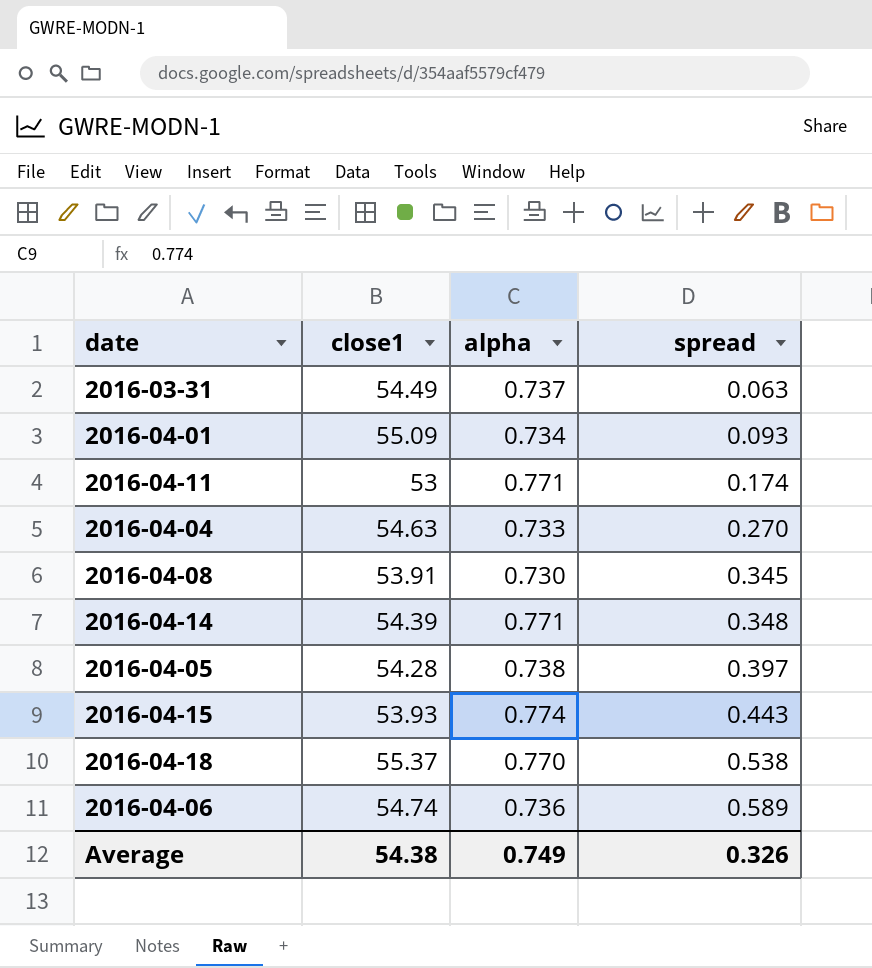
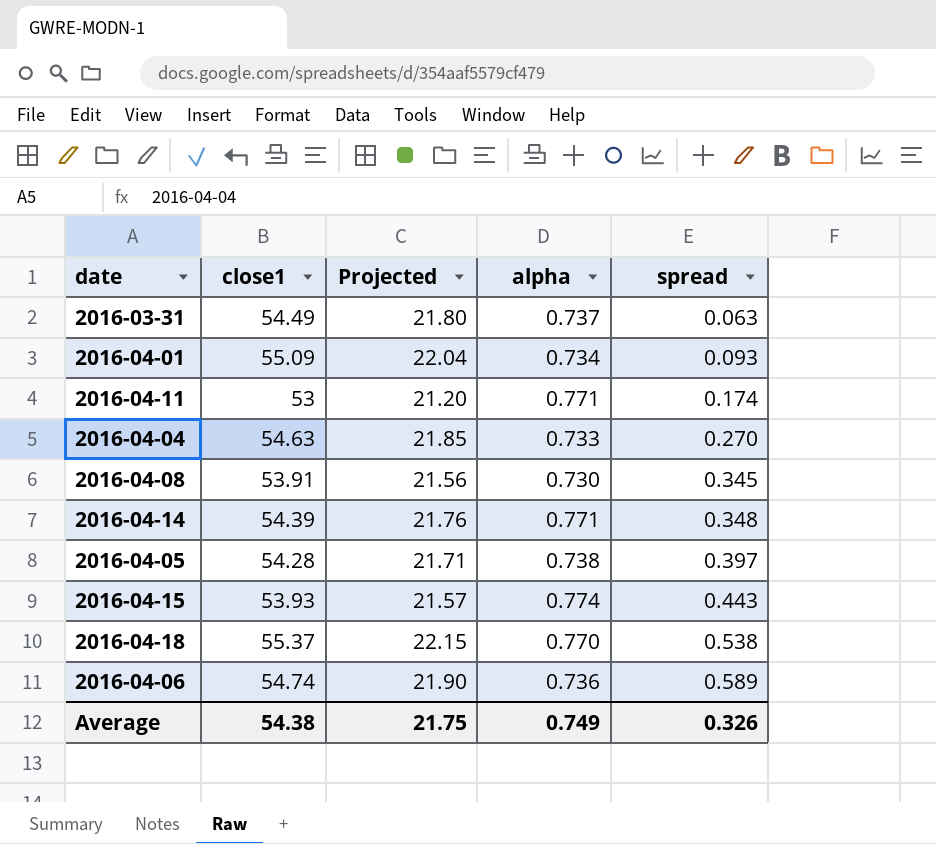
column Projected | formula: none -> [close1] * 0.4

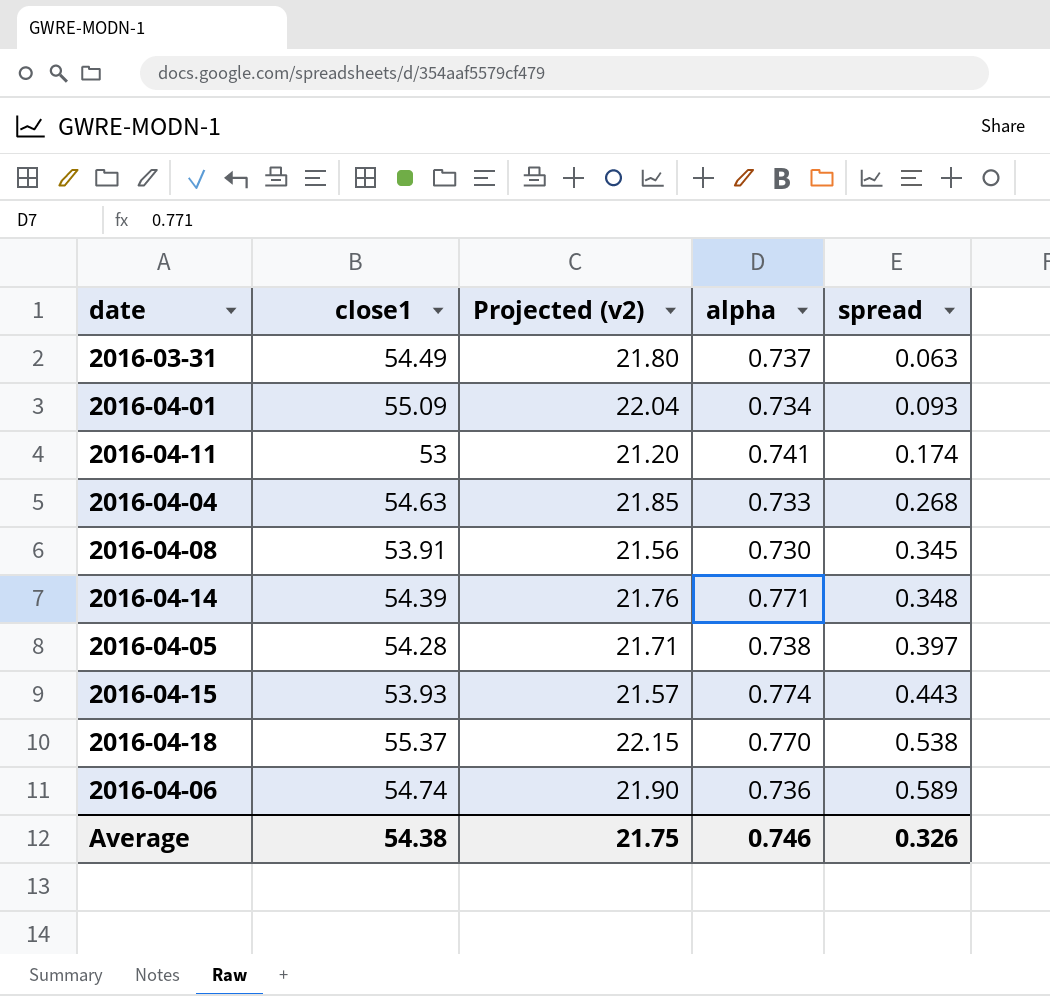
column name: Projected -> Projected (v2)
2016-04-11 | alpha: 0.771 -> 0.741
2016-04-04 | spread: 0.270 -> 0.268
Average | alpha: 0.749 -> 0.746

